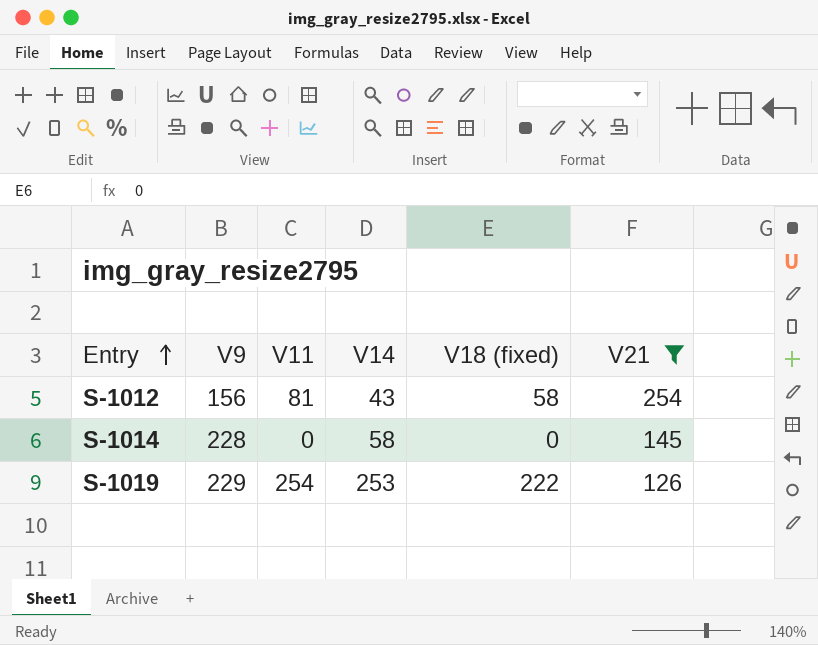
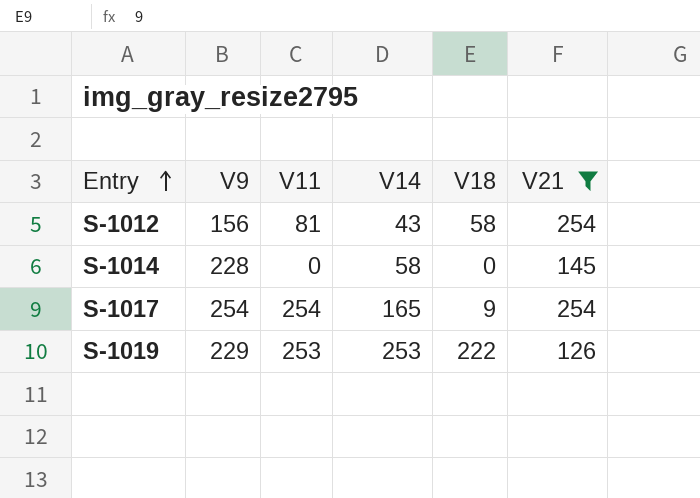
column name: V18 (fixed) -> V18
row S-1017: none -> 254 | 254 | 165 | 9 | 254
S-1019 | V11: 254 -> 253

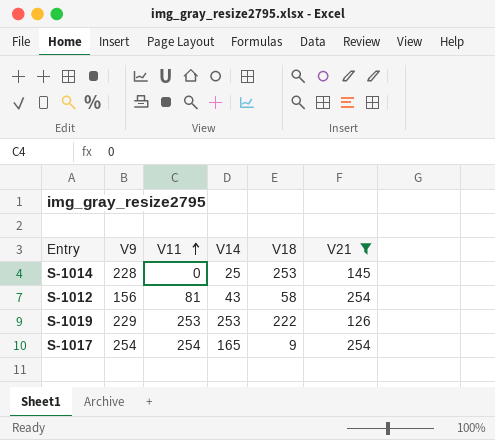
row order: Entry ascending -> V11 ascending
S-1014 | V14: 58 -> 25
S-1014 | V18: 0 -> 253

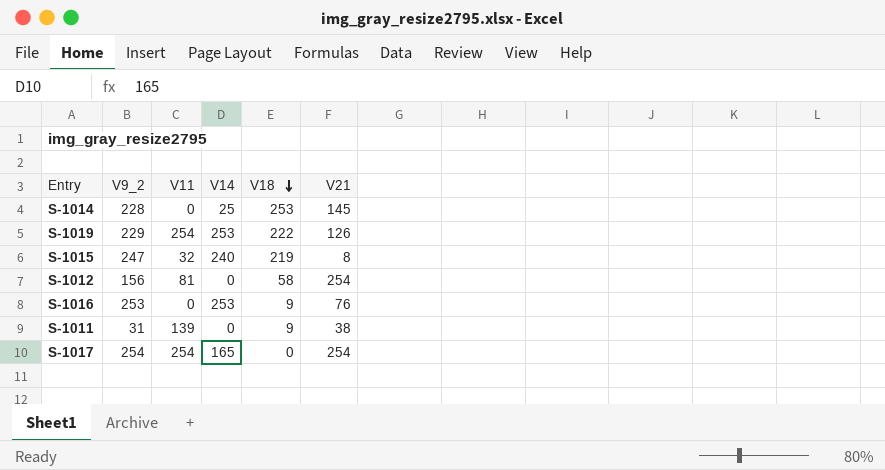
filter: V21 >= 126 -> none
row order: V11 ascending -> V18 descending
column name: V9 -> V9_2
S-1019 | V11: 253 -> 254
S-1012 | V14: 43 -> 0
S-1017 | V18: 9 -> 0

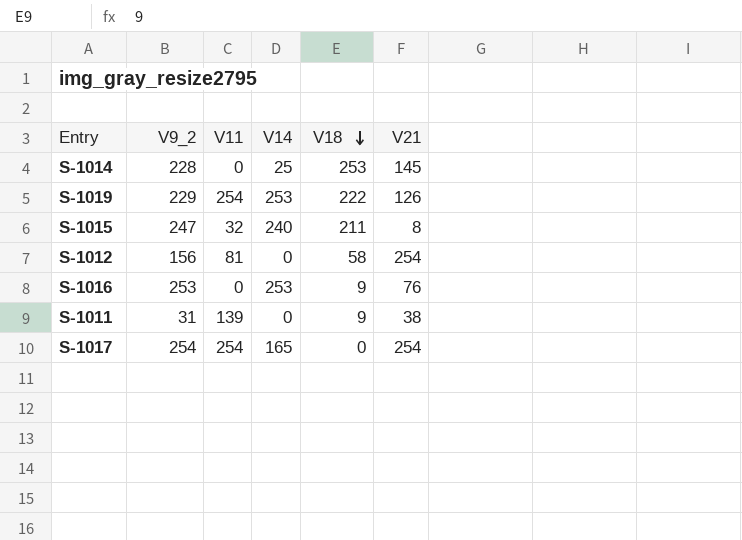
S-1015 | V18: 219 -> 211

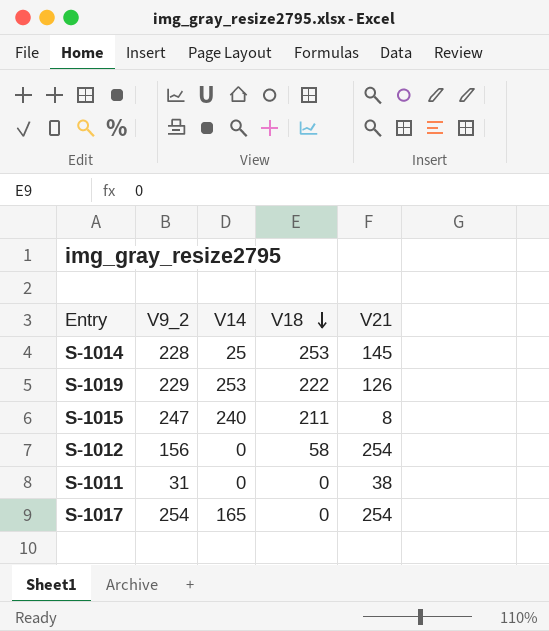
column V11 | position: 3 -> none
row S-1016: 253 | 0 | 253 | 9 | 76 -> none
S-1011 | V18: 9 -> 0

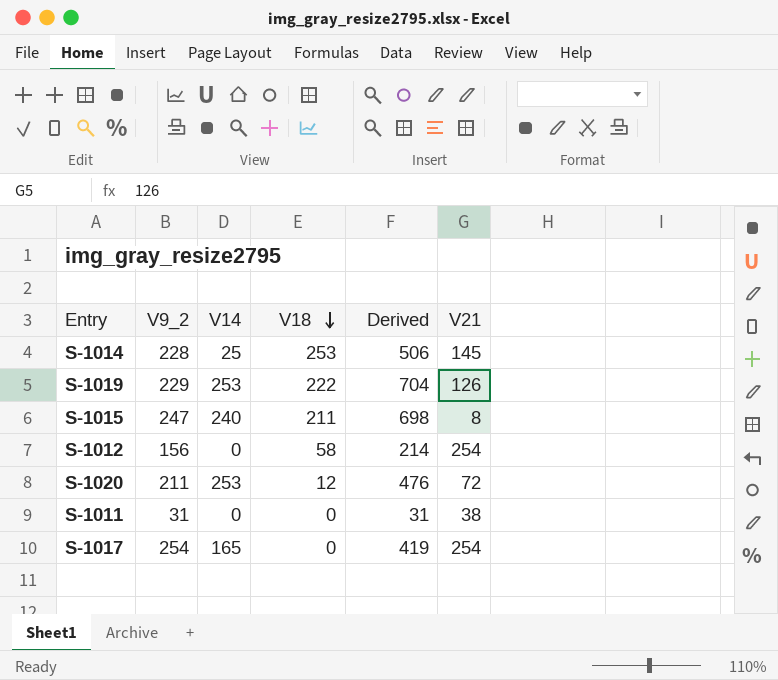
column Derived | formula: none -> [V9_2] + [V14] + [V18]
row S-1020: none -> 211 | 253 | 12 | 476 | 72

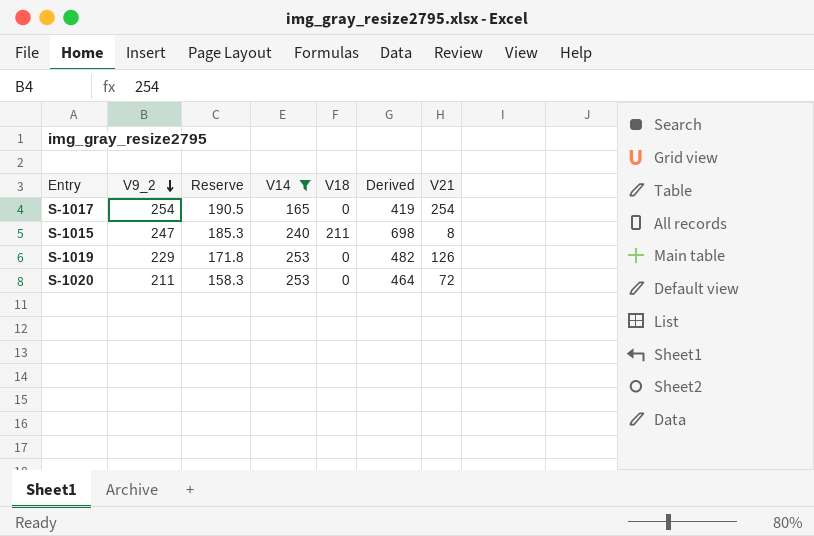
filter: none -> V14 >= 165
row order: V18 descending -> V9_2 descending
column Reserve | formula: none -> [V9_2] * 0.75
S-1019 | V18: 222 -> 0
S-1019 | Derived: 704 -> 482
S-1020 | V18: 12 -> 0
S-1020 | Derived: 476 -> 464

